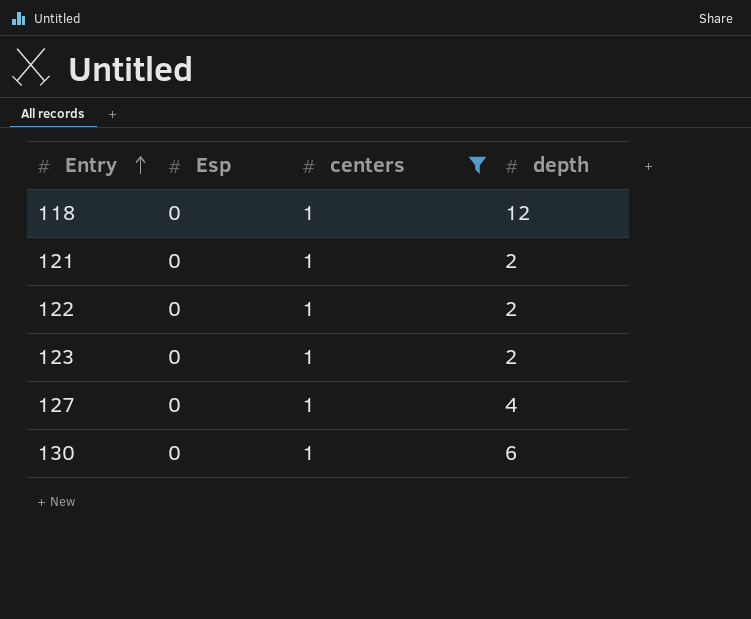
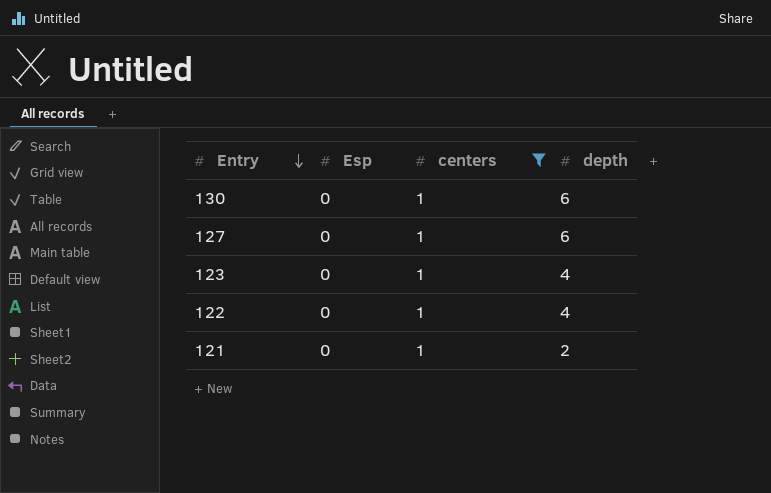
row order: Entry ascending -> Entry descending
row 118: 0 | 1 | 12 -> none
127 | depth: 4 -> 6
123 | depth: 2 -> 4
122 | depth: 2 -> 4

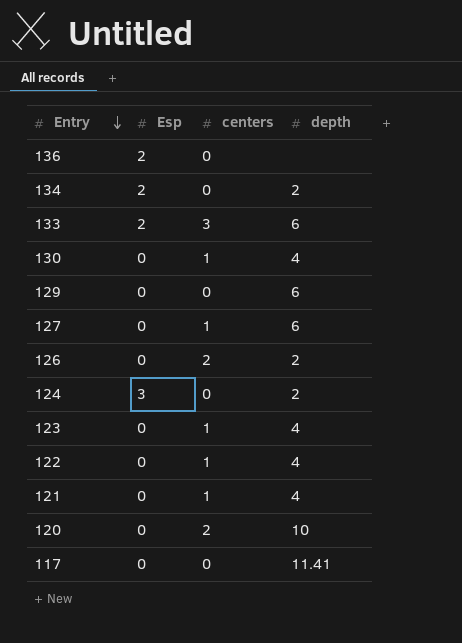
filter: centers = 1 -> none
130 | depth: 6 -> 4
121 | depth: 2 -> 4

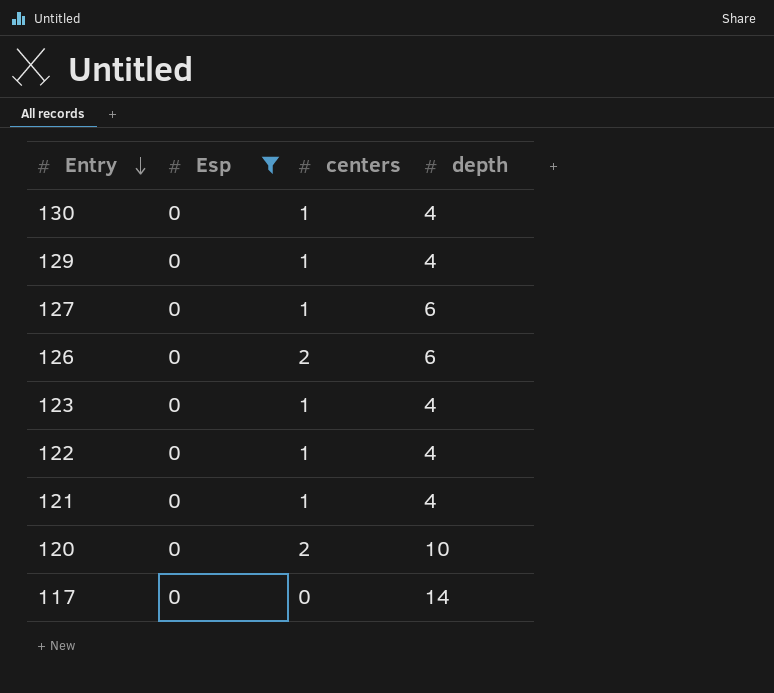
filter: none -> Esp = 0
129 | centers: 0 -> 1
129 | depth: 6 -> 4
126 | depth: 2 -> 6
117 | depth: 11.41 -> 14

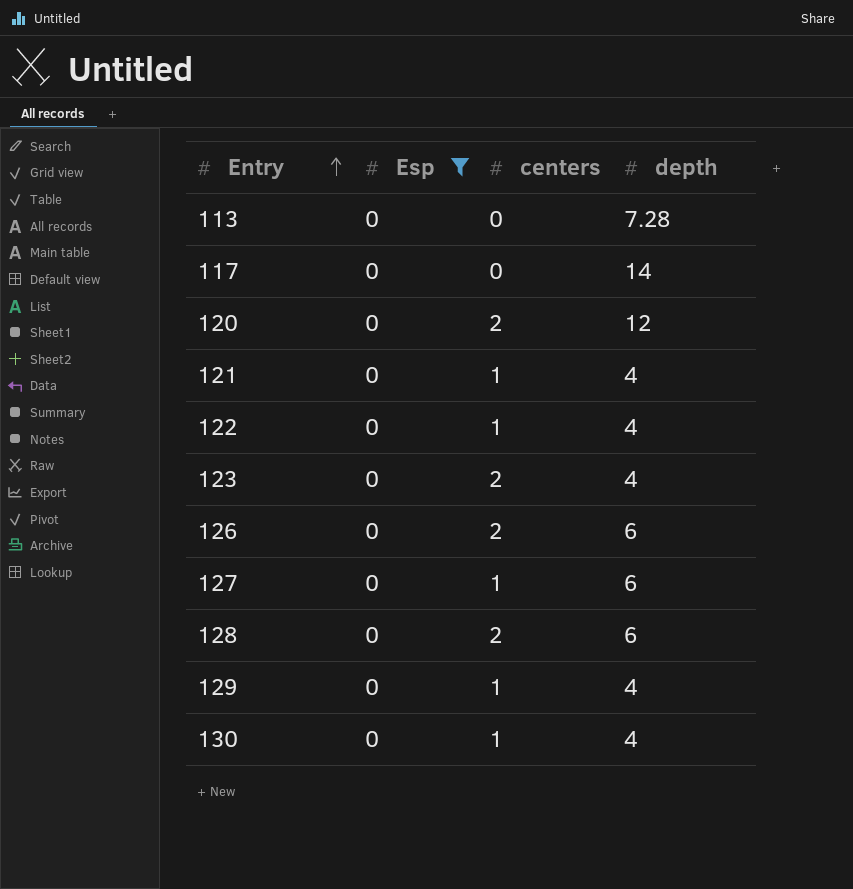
row order: Entry descending -> Entry ascending
row 113: none -> 0 | 0 | 7.28
120 | depth: 10 -> 12
123 | centers: 1 -> 2
row 128: none -> 0 | 2 | 6

